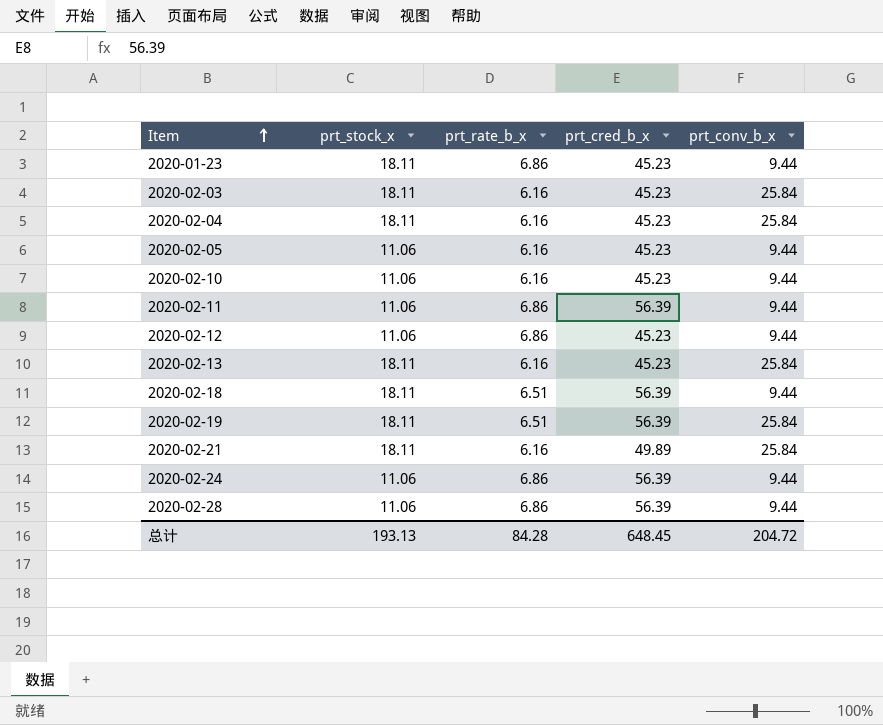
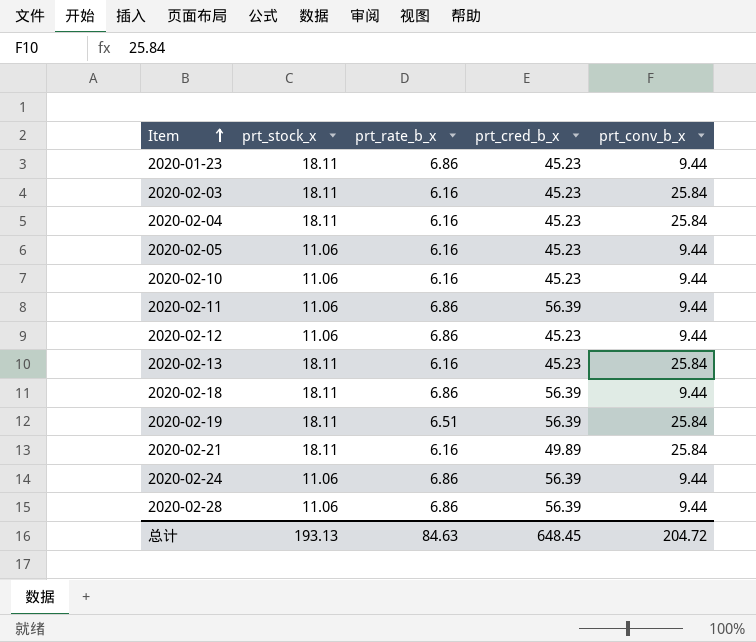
2020-02-18 | prt_rate_b_x: 6.51 -> 6.86
总计 | prt_rate_b_x: 84.28 -> 84.63

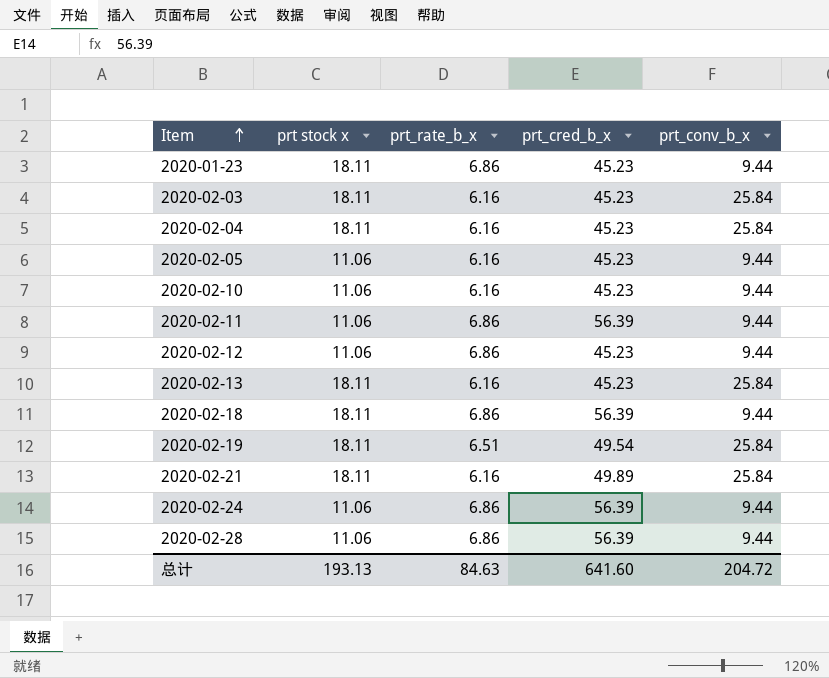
column name: prt_stock_x -> prt stock x
2020-02-19 | prt_cred_b_x: 56.39 -> 49.54
总计 | prt_cred_b_x: 648.45 -> 641.60

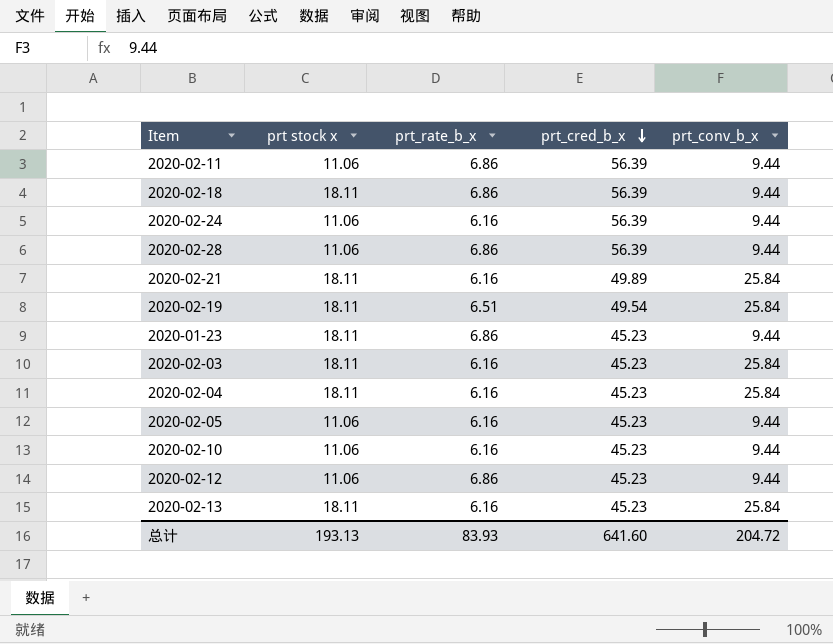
row order: Item ascending -> prt_cred_b_x descending
2020-02-24 | prt_rate_b_x: 6.86 -> 6.16
总计 | prt_rate_b_x: 84.63 -> 83.93

